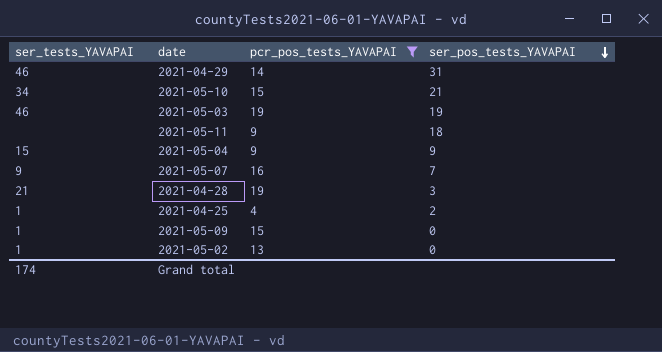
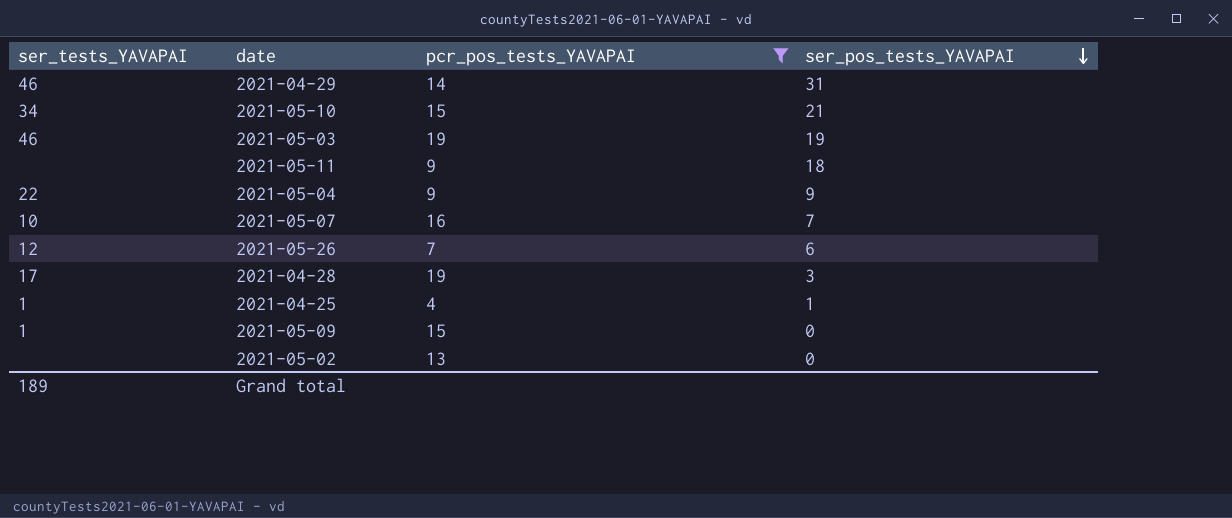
2021-05-04 | ser_tests_YAVAPAI: 15 -> 22
2021-05-07 | ser_tests_YAVAPAI: 9 -> 10
row 2021-05-26: none -> 12 | 7 | 6
2021-04-28 | ser_tests_YAVAPAI: 21 -> 17
2021-04-25 | ser_pos_tests_YAVAPAI: 2 -> 1
2021-05-02 | ser_tests_YAVAPAI: 1 -> none
Grand total | ser_tests_YAVAPAI: 174 -> 189

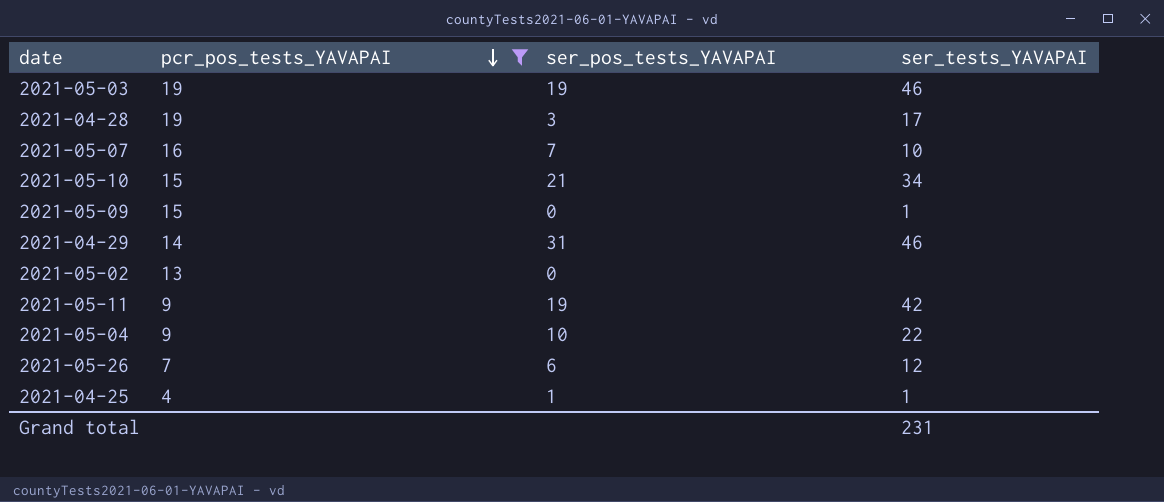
row order: ser_pos_tests_YAVAPAI descending -> pcr_pos_tests_YAVAPAI descending
column ser_tests_YAVAPAI | position: 1 -> 4
2021-05-11 | ser_pos_tests_YAVAPAI: 18 -> 19
2021-05-11 | ser_tests_YAVAPAI: none -> 42
2021-05-04 | ser_pos_tests_YAVAPAI: 9 -> 10
Grand total | ser_tests_YAVAPAI: 189 -> 231

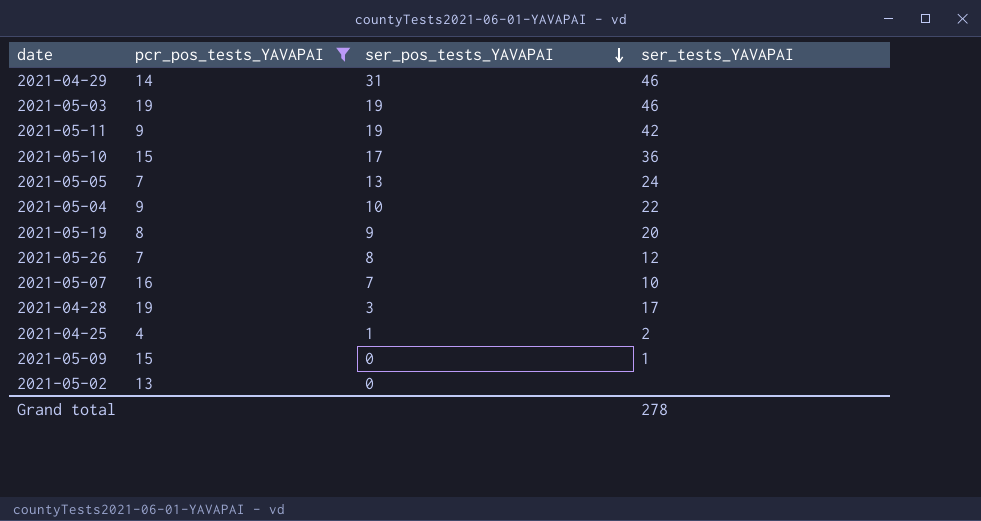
row order: pcr_pos_tests_YAVAPAI descending -> ser_pos_tests_YAVAPAI descending
2021-05-10 | ser_pos_tests_YAVAPAI: 21 -> 17
2021-05-10 | ser_tests_YAVAPAI: 34 -> 36
row 2021-05-05: none -> 7 | 13 | 24
row 2021-05-19: none -> 8 | 9 | 20
2021-05-26 | ser_pos_tests_YAVAPAI: 6 -> 8
2021-04-25 | ser_tests_YAVAPAI: 1 -> 2
Grand total | ser_tests_YAVAPAI: 231 -> 278

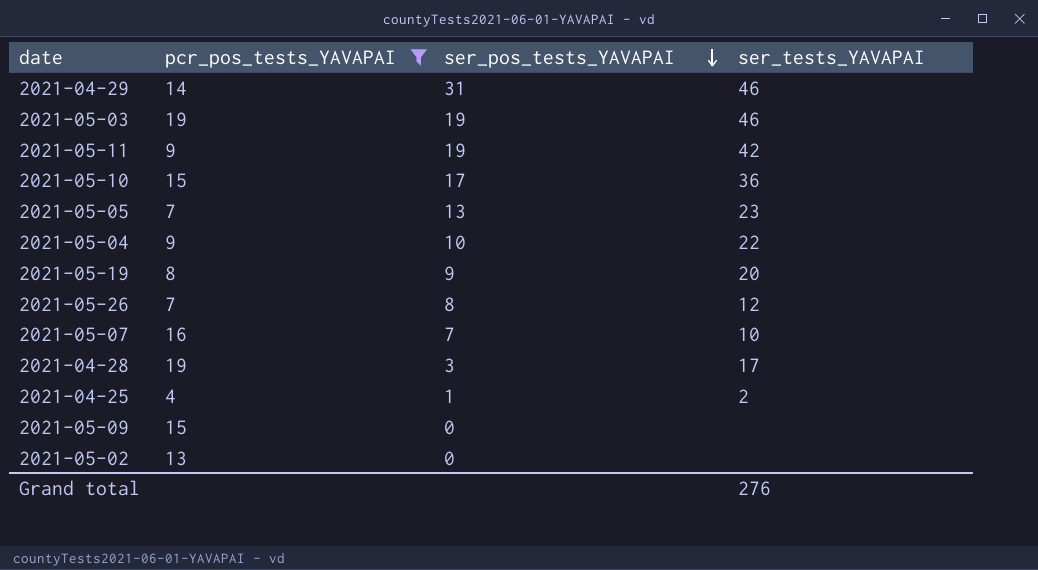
2021-05-05 | ser_tests_YAVAPAI: 24 -> 23
2021-05-09 | ser_tests_YAVAPAI: 1 -> none
Grand total | ser_tests_YAVAPAI: 278 -> 276

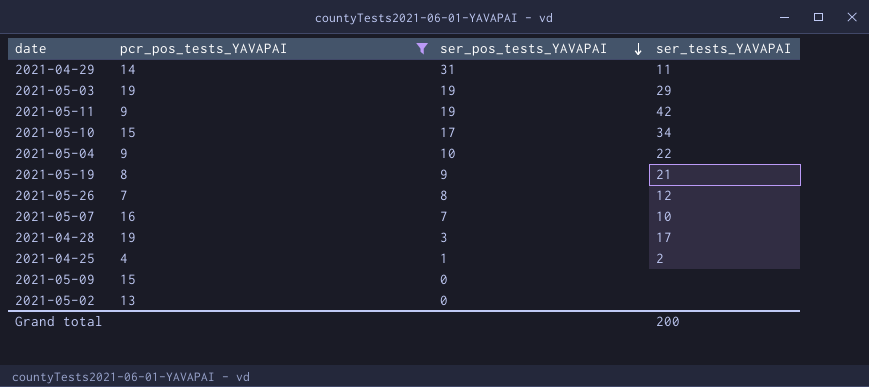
row 2021-05-05: 7 | 13 | 23 -> none
2021-04-29 | ser_tests_YAVAPAI: 46 -> 11
2021-05-03 | ser_tests_YAVAPAI: 46 -> 29
2021-05-10 | ser_tests_YAVAPAI: 36 -> 34
2021-05-19 | ser_tests_YAVAPAI: 20 -> 21
Grand total | ser_tests_YAVAPAI: 276 -> 200

